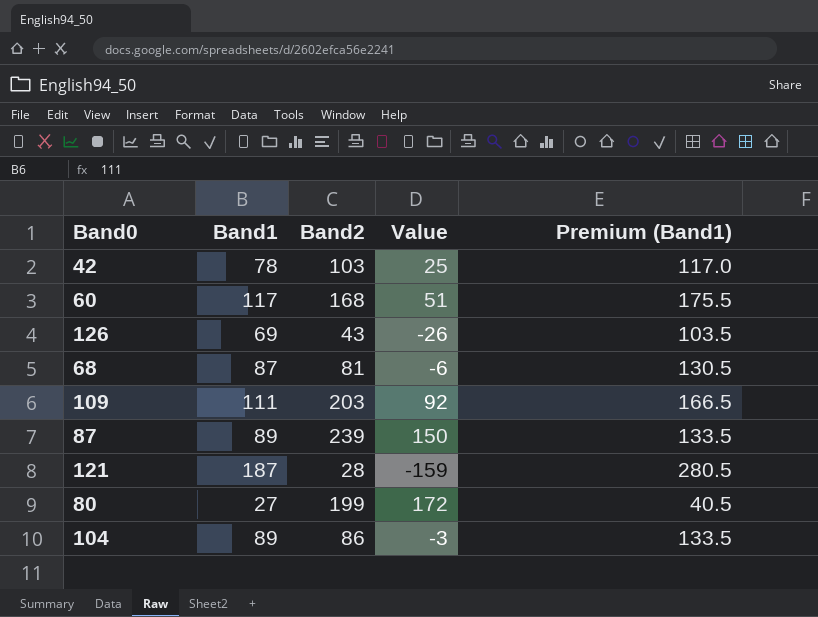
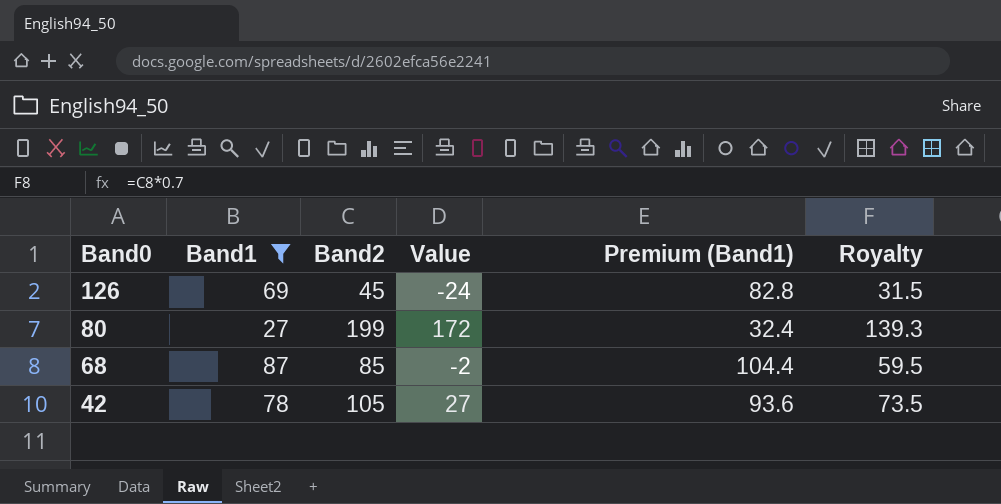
filter: none -> Band1 <= 87
row order: none -> Band0 descending
column Premium (Band1) | formula: [Band1] * 1.5 -> [Band1] * 1.2
column Royalty | formula: none -> [Band2] * 0.7
126 | Band2: 43 -> 45
126 | Value: -26 -> -24
68 | Band2: 81 -> 85
68 | Value: -6 -> -2
42 | Band2: 103 -> 105
42 | Value: 25 -> 27

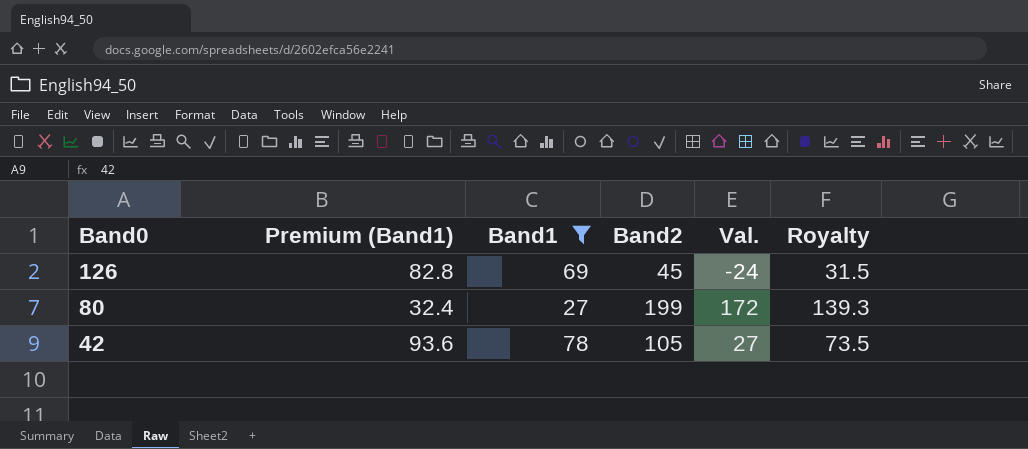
column Premium (Band1) | position: 5 -> 2
column name: Value -> Val.
row 68: 87 | 85 | -2 | 104.4 | 59.5 -> none

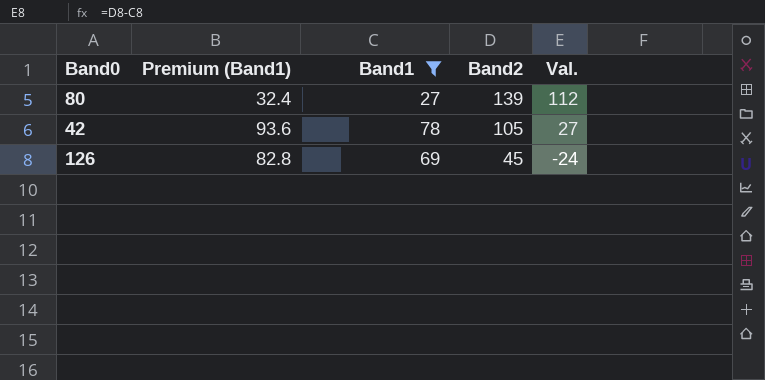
row order: Band0 descending -> Band2 descending
column Royalty | formula: [Band2] * 0.7 -> none
80 | Band2: 199 -> 139
80 | Val.: 172 -> 112

